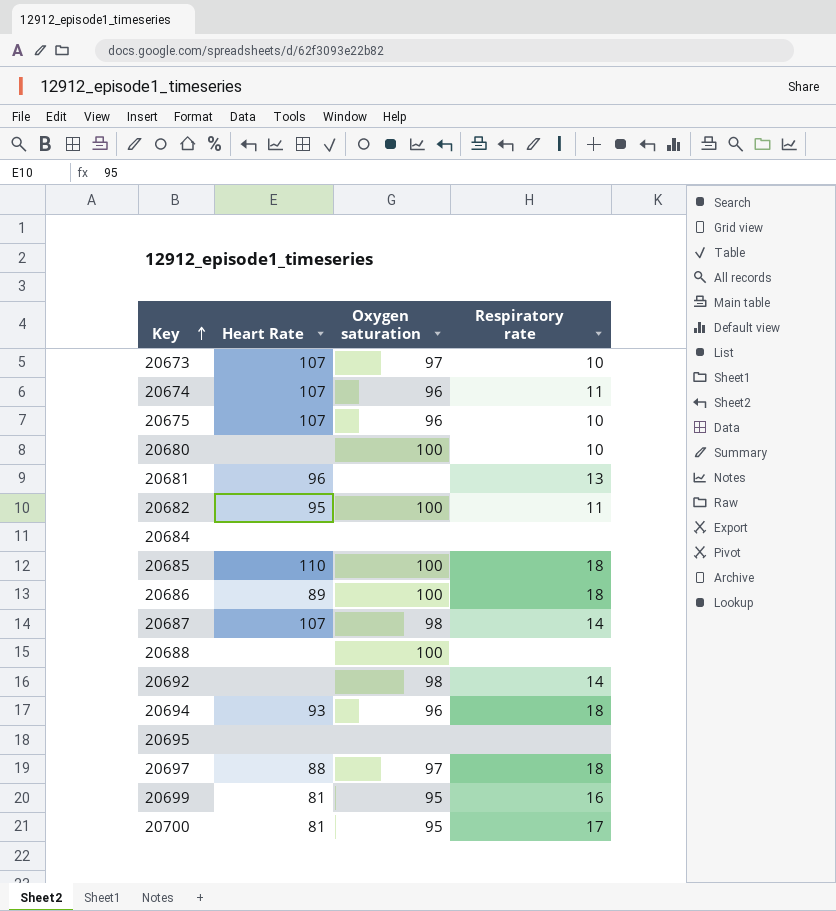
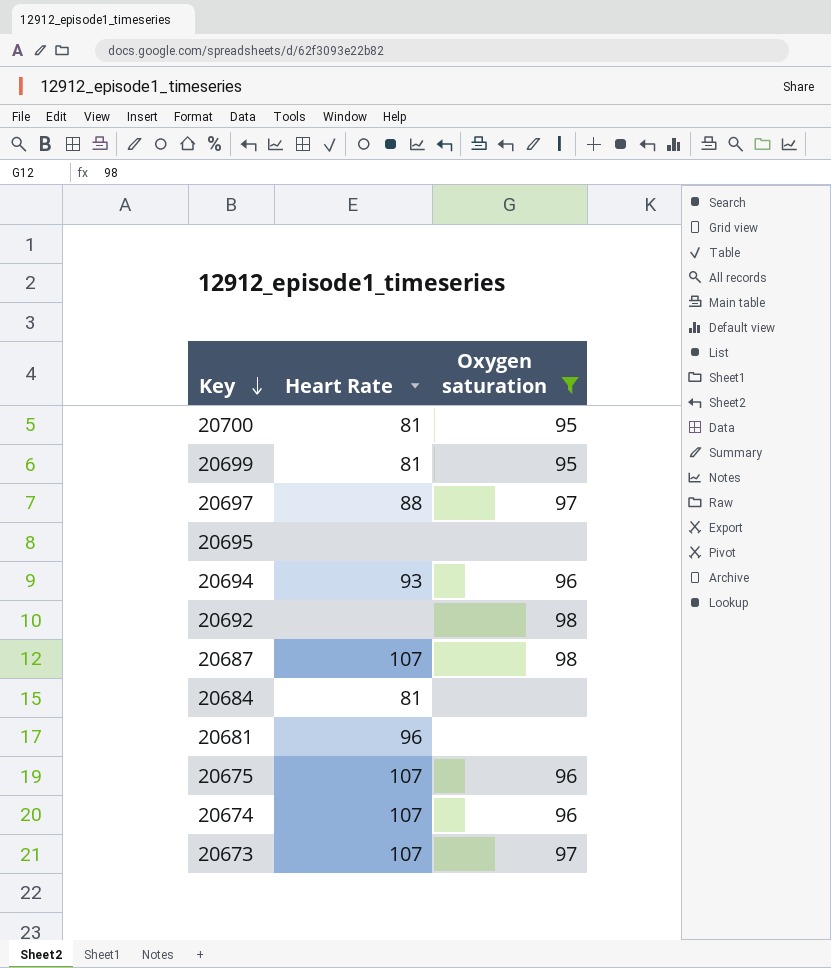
filter: none -> Oxygen saturation != 100
row order: Key ascending -> Key descending
column Respiratory rate | position: 4 -> none
20684 | Heart Rate: none -> 81

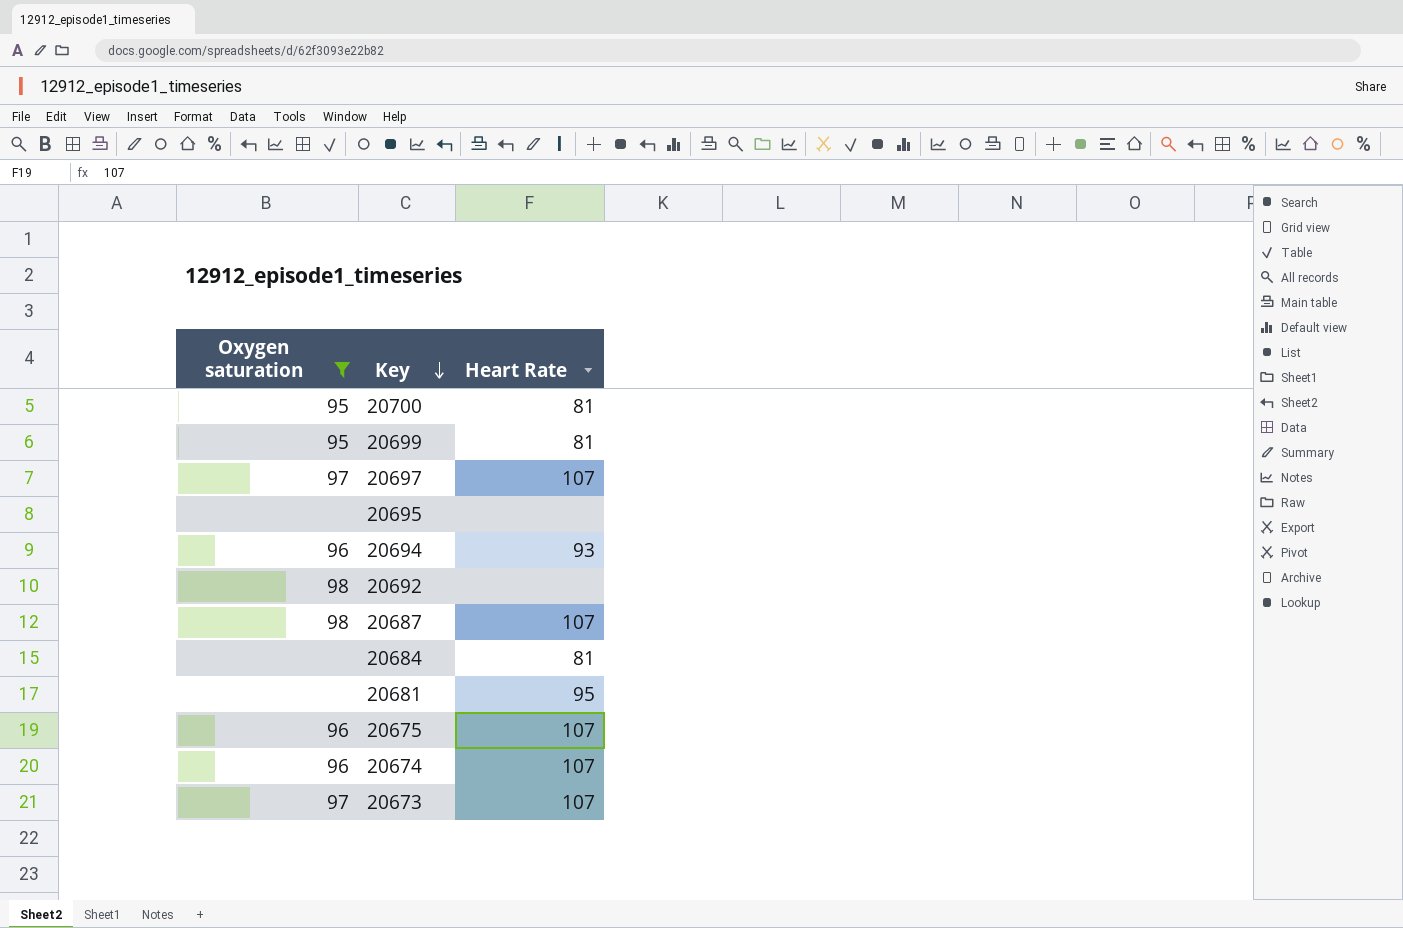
column Oxygen saturation | position: 3 -> 1
20697 | Heart Rate: 88 -> 107
20681 | Heart Rate: 96 -> 95

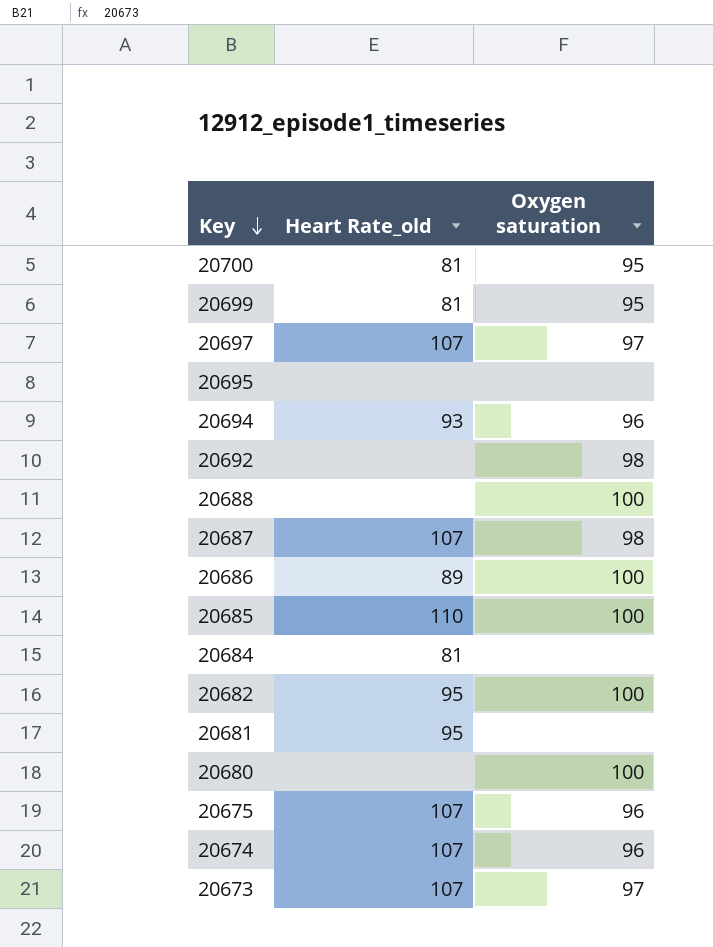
filter: Oxygen saturation != 100 -> none
column name: Heart Rate -> Heart Rate_old
column Oxygen saturation | position: 1 -> 3

